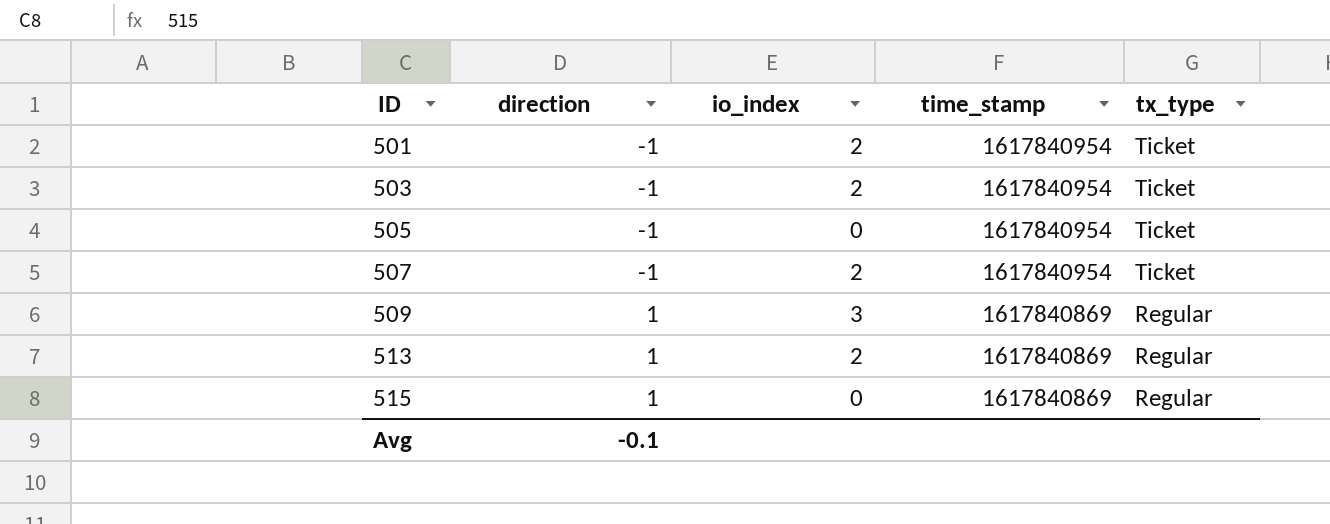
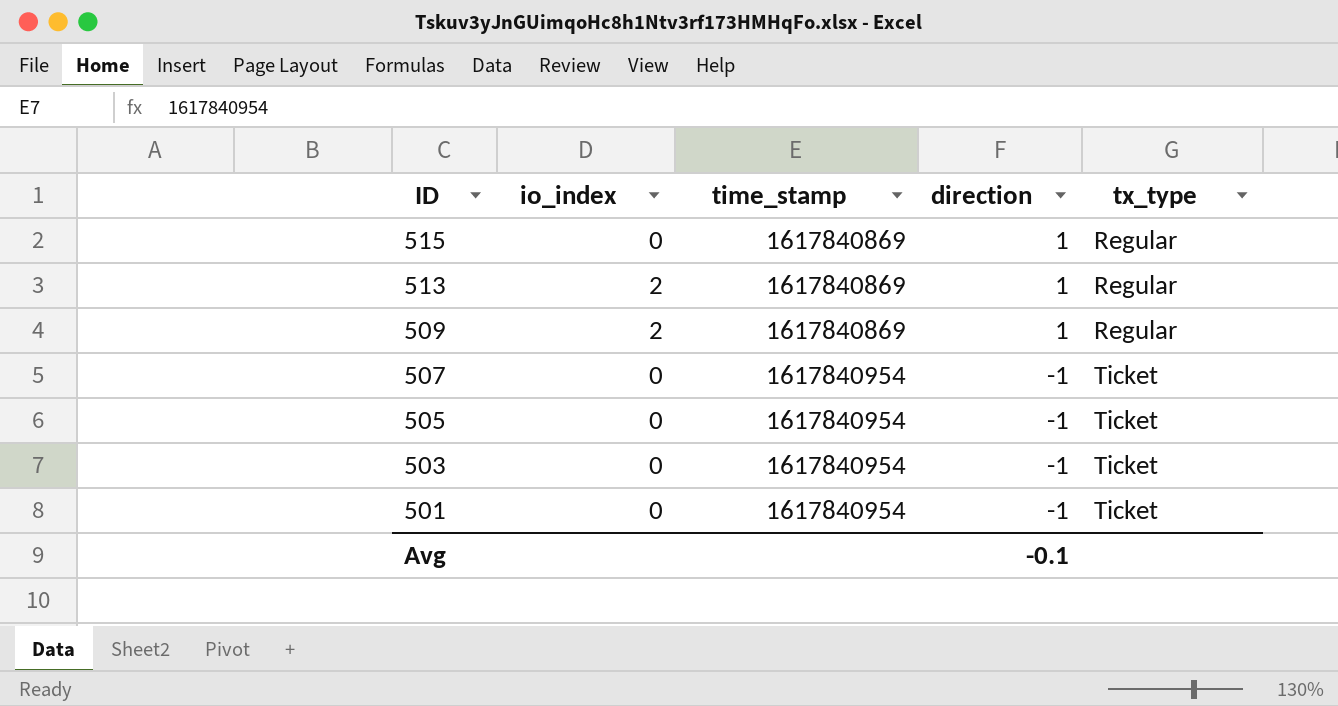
row order: ID ascending -> ID descending
column direction | position: 2 -> 4
509 | io_index: 3 -> 2
507 | io_index: 2 -> 0
503 | io_index: 2 -> 0
501 | io_index: 2 -> 0

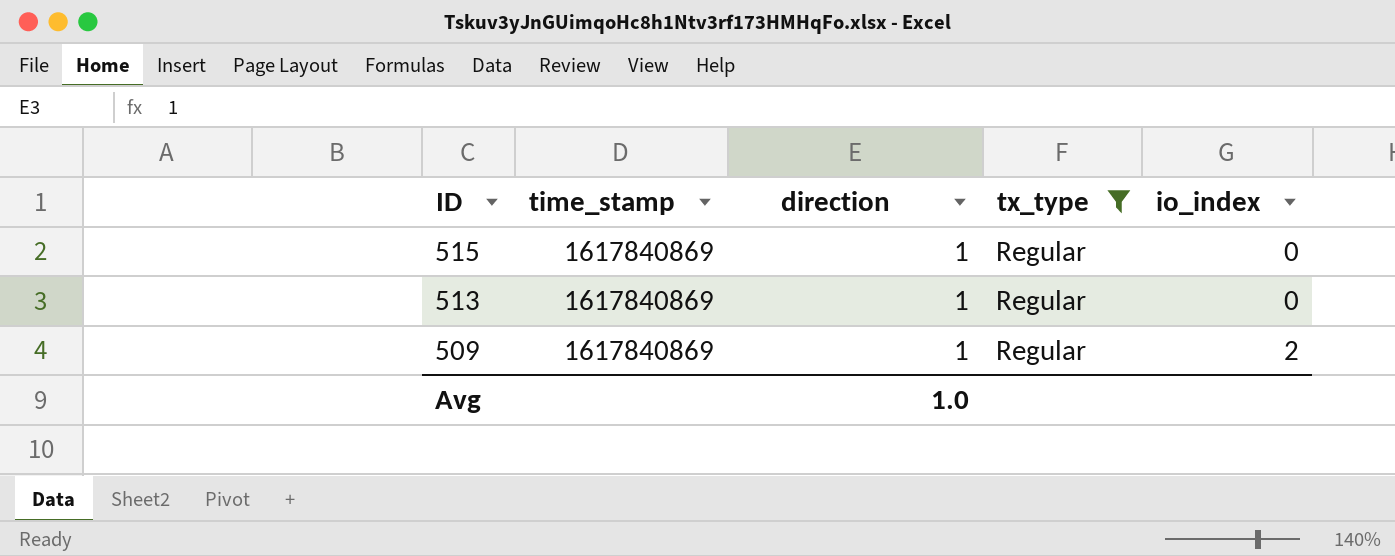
filter: none -> tx_type = Regular
column io_index | position: 2 -> 5
513 | io_index: 2 -> 0
Avg | direction: -0.1 -> 1.0

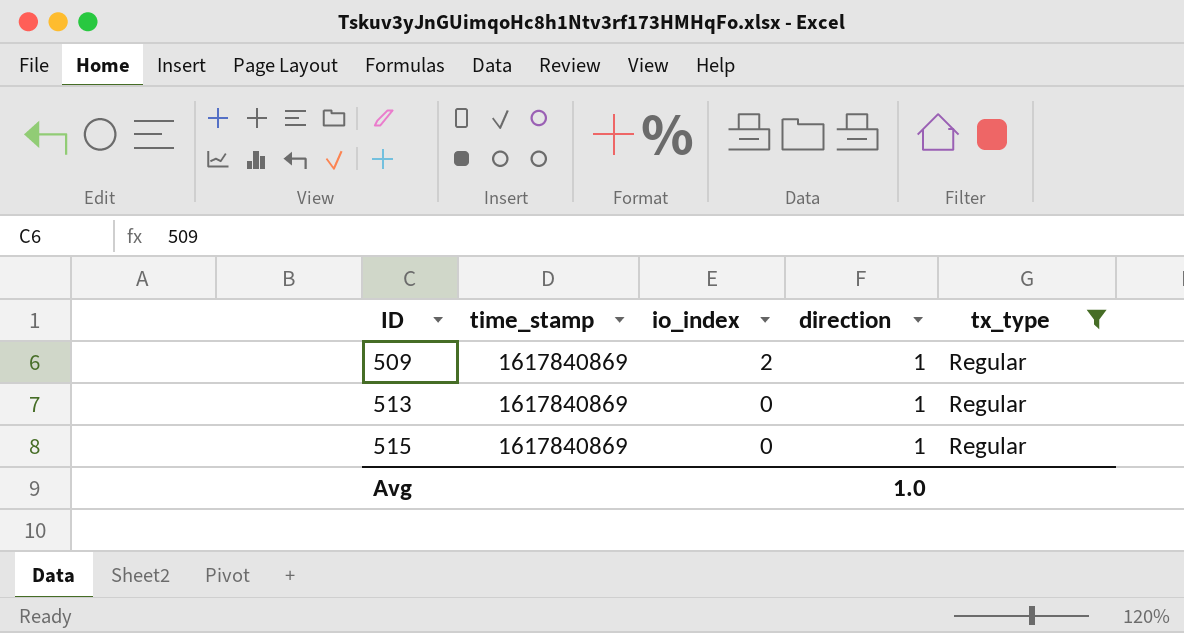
row order: ID descending -> ID ascending
column io_index | position: 5 -> 3

